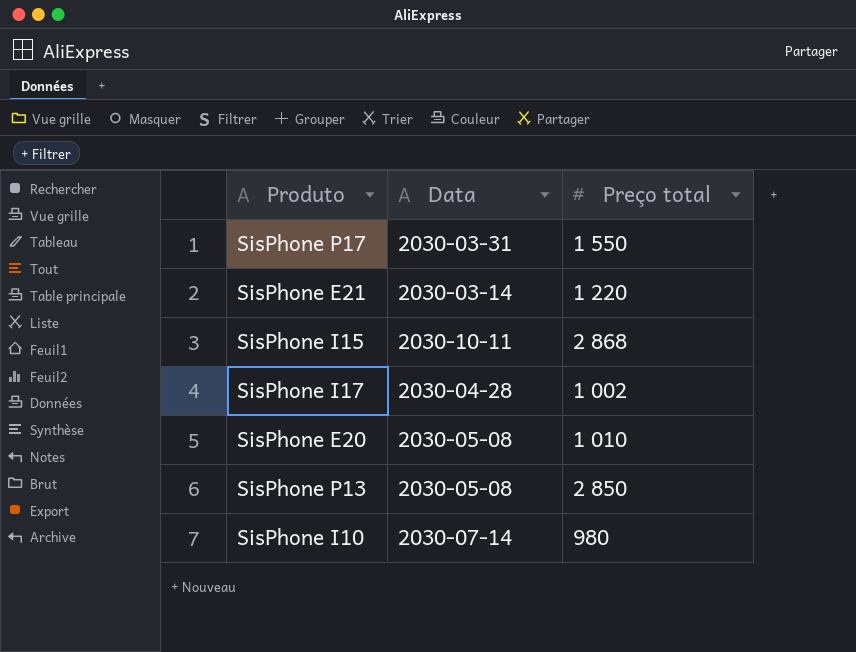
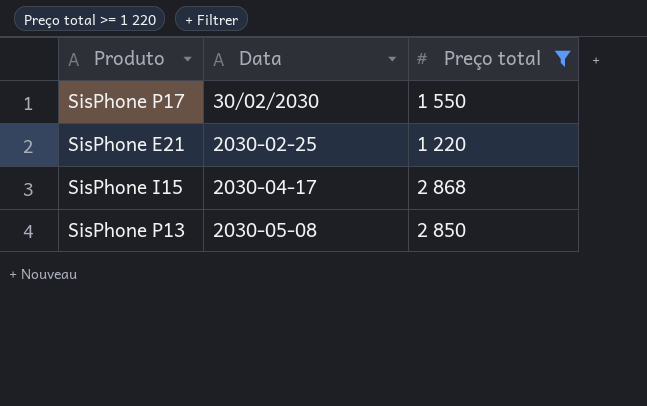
filter: none -> Preço total >= 1 220
SisPhone P17 | Data: 2030-03-31 -> 30/02/2030
SisPhone E21 | Data: 2030-03-14 -> 2030-02-25
SisPhone I15 | Data: 2030-10-11 -> 2030-04-17

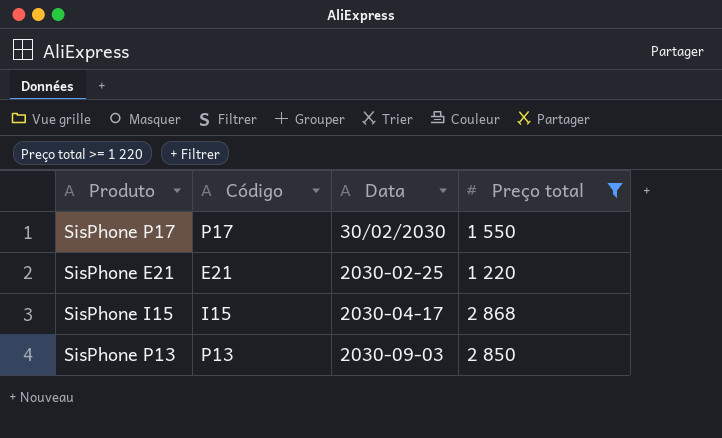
column Código | position: none -> 2
SisPhone P13 | Data: 2030-05-08 -> 2030-09-03

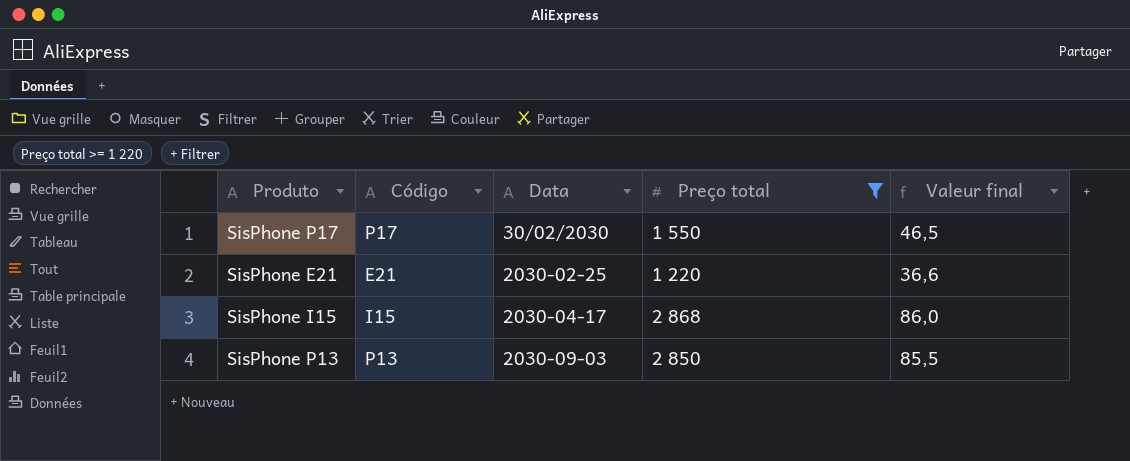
column Valeur final | formula: none -> [Preço total] * 0,03

